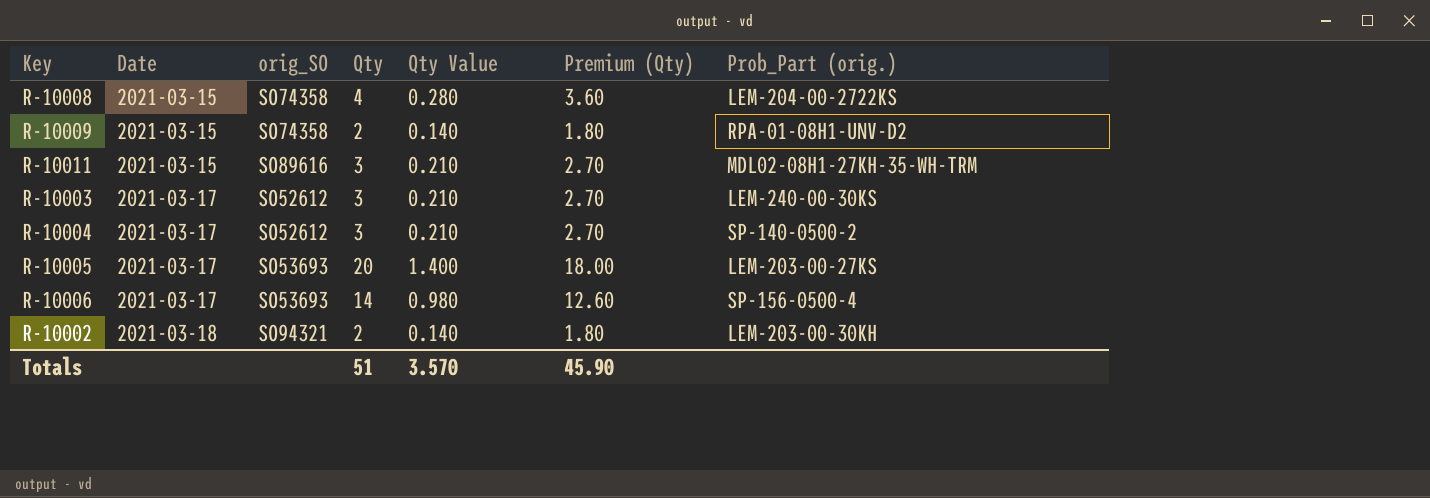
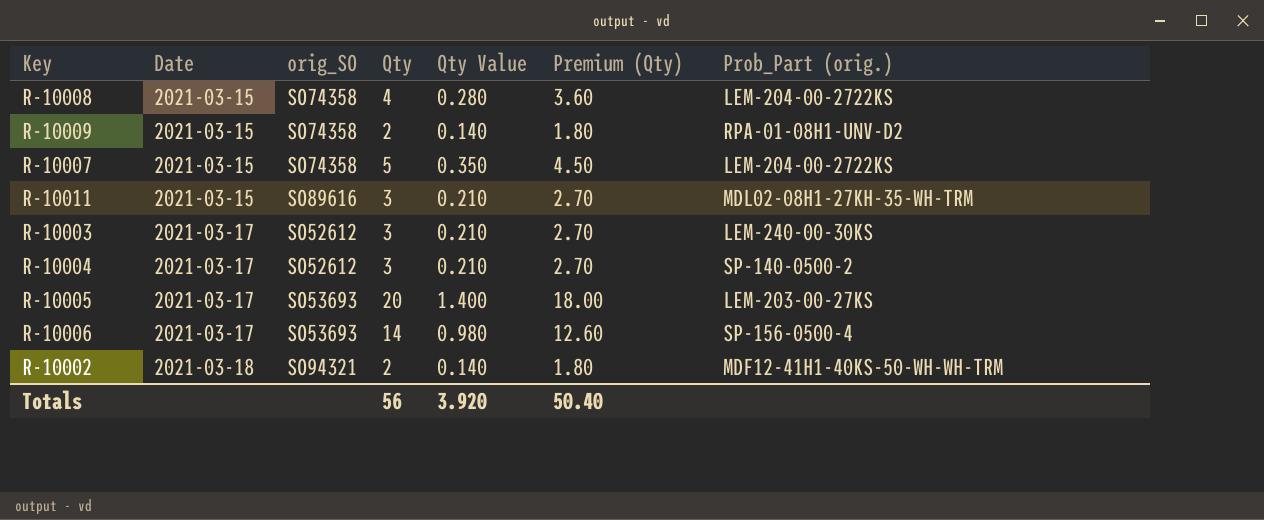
row R-10007: none -> 2021-03-15 | SO74358 | 5 | 0.350 | 4.50 | LEM-204-00-2722KS
R-10002 | Prob_Part (orig.): LEM-203-00-30KH -> MDF12-41H1-40KS-50-WH-WH-TRM
Totals | Qty: 51 -> 56
Totals | Qty Value: 3.570 -> 3.920
Totals | Premium (Qty): 45.90 -> 50.40

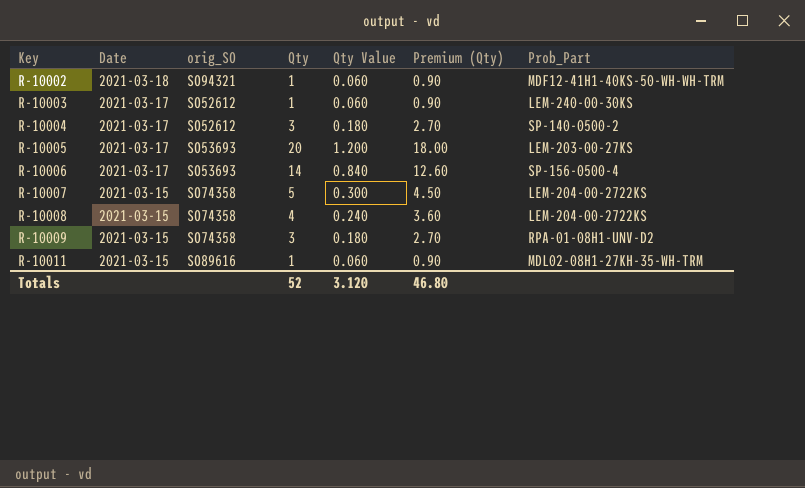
row order: Date ascending -> Key ascending
column Qty Value | formula: [Qty] * 0.07 -> [Qty] * 0.06
column name: Prob_Part (orig.) -> Prob_Part
R-10002 | Qty: 2 -> 1
R-10002 | Premium (Qty): 1.80 -> 0.90
R-10003 | Qty: 3 -> 1
R-10003 | Premium (Qty): 2.70 -> 0.90
R-10009 | Qty: 2 -> 3
R-10009 | Premium (Qty): 1.80 -> 2.70
R-10011 | Qty: 3 -> 1
R-10011 | Premium (Qty): 2.70 -> 0.90
Totals | Qty: 56 -> 52
Totals | Qty Value: 3.920 -> 3.120
Totals | Premium (Qty): 50.40 -> 46.80

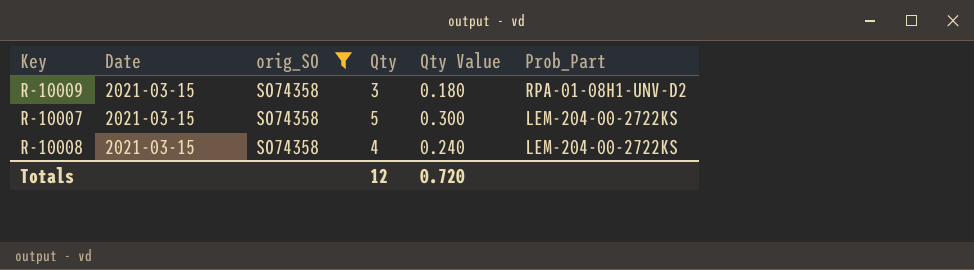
filter: none -> orig_SO = SO74358
row order: Key ascending -> Prob_Part descending
column Premium (Qty) | formula: [Qty] * 0.9 -> none
Totals | Qty: 52 -> 12
Totals | Qty Value: 3.120 -> 0.720

